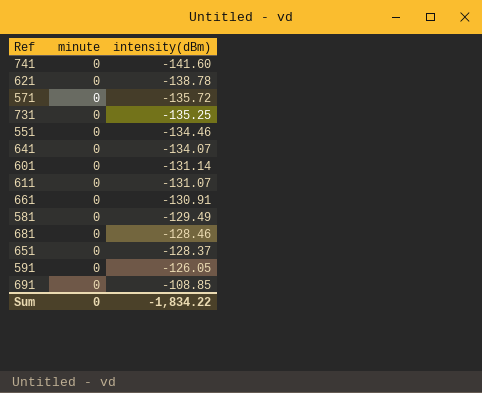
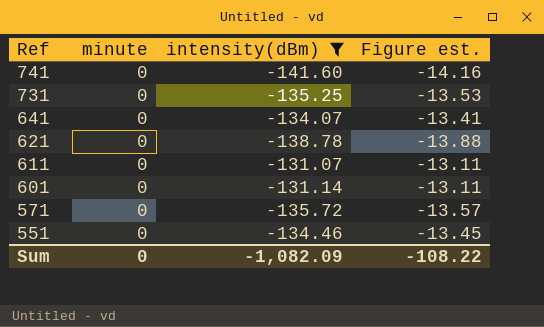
filter: none -> intensity(dBm) <= -131.07
row order: intensity(dBm) ascending -> Ref descending
column Figure est. | formula: none -> [intensity(dBm)] * 0.1
Sum | intensity(dBm): -1,834.22 -> -1,082.09

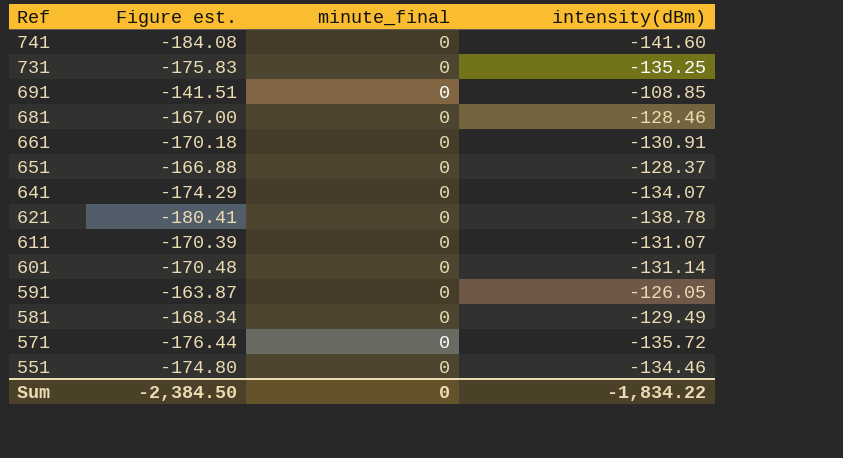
filter: intensity(dBm) <= -131.07 -> none
column Figure est. | formula: [intensity(dBm)] * 0.1 -> [intensity(dBm)] * 1.3
column Figure est. | position: 4 -> 2
column name: minute -> minute_final
Sum | Figure est.: -108.22 -> -2,384.50
Sum | intensity(dBm): -1,082.09 -> -1,834.22

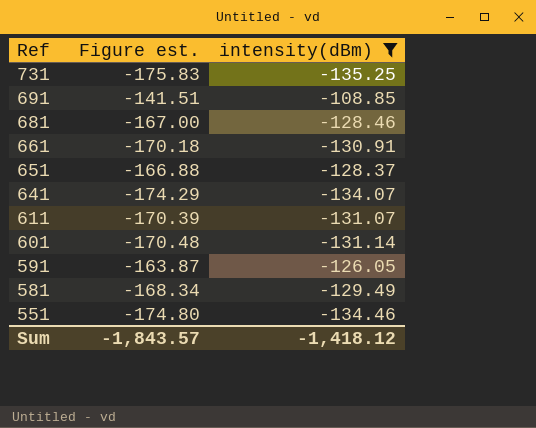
filter: none -> intensity(dBm) >= -135.25
column minute_final | position: 3 -> none
Sum | Figure est.: -2,384.50 -> -1,843.57
Sum | intensity(dBm): -1,834.22 -> -1,418.12

